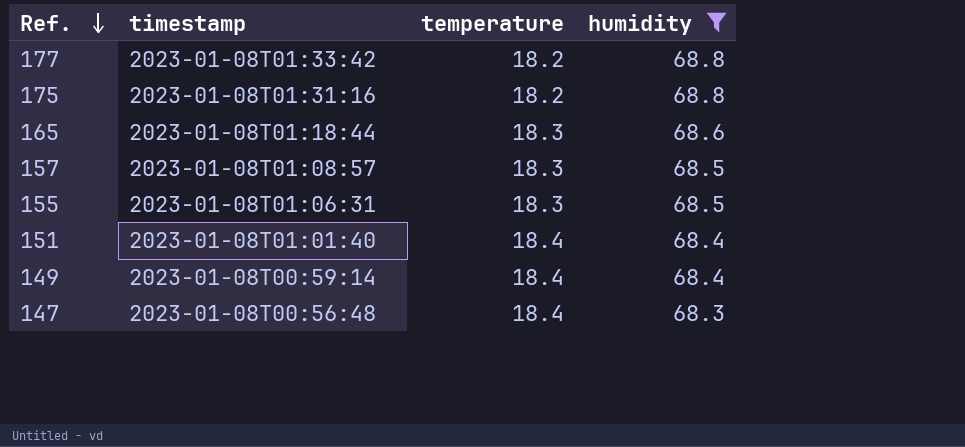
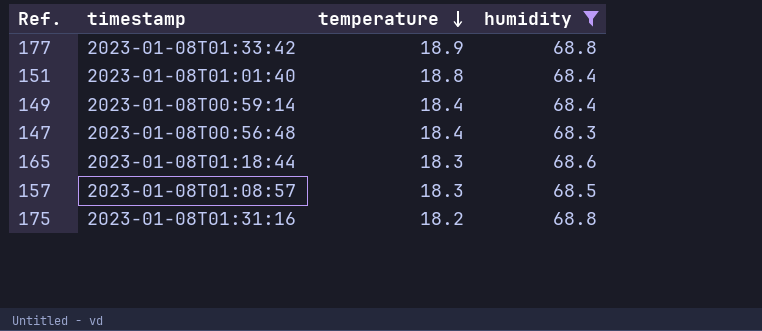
row order: Ref. descending -> temperature descending
row 155: 2023-01-08T01:06:31 | 18.3 | 68.5 -> none
177 | temperature: 18.2 -> 18.9
151 | temperature: 18.4 -> 18.8

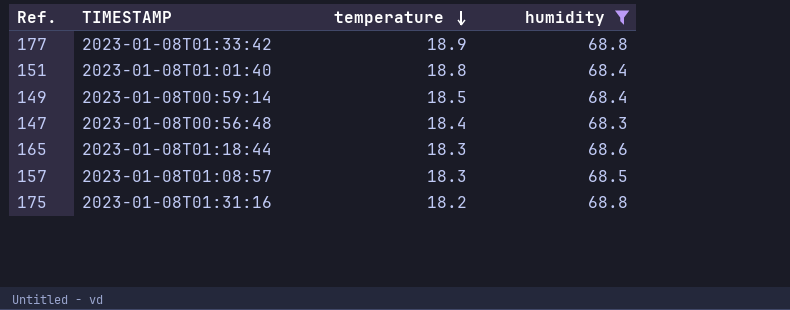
column name: timestamp -> TIMESTAMP
149 | temperature: 18.4 -> 18.5

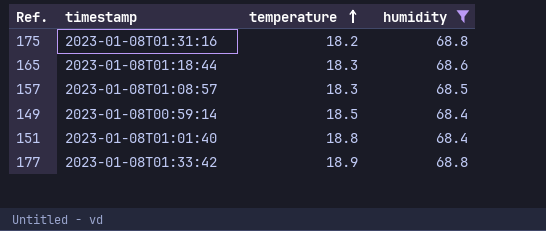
row order: temperature descending -> temperature ascending
column name: TIMESTAMP -> timestamp
row 147: 2023-01-08T00:56:48 | 18.4 | 68.3 -> none

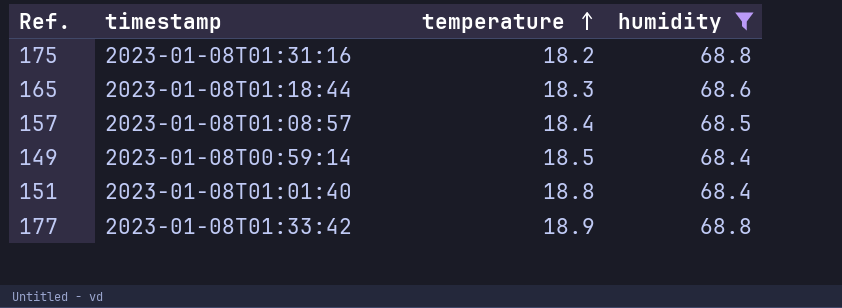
157 | temperature: 18.3 -> 18.4

